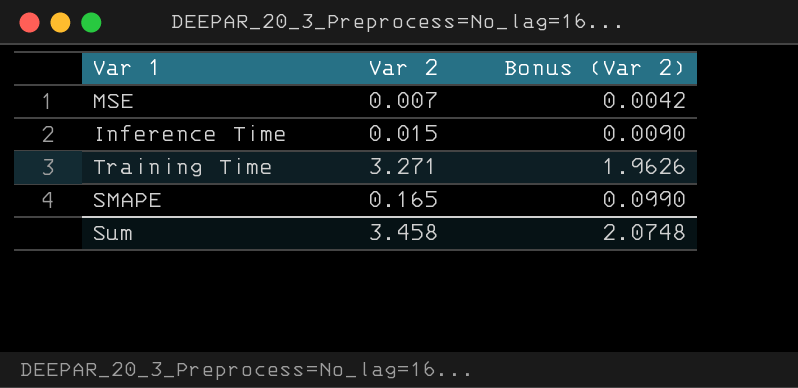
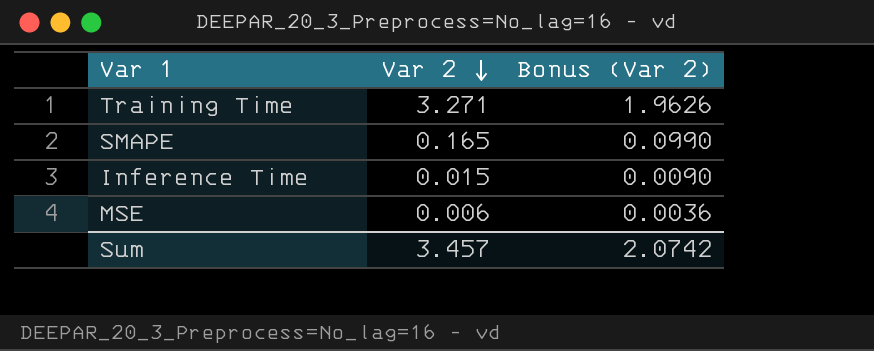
row order: none -> Var 2 descending
MSE | Var 2: 0.007 -> 0.006
MSE | Bonus (Var 2): 0.0042 -> 0.0036
Sum | Var 2: 3.458 -> 3.457
Sum | Bonus (Var 2): 2.0748 -> 2.0742

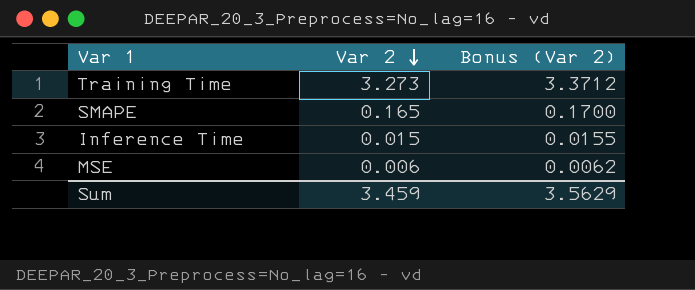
column Bonus (Var 2) | formula: [Var 2] * 0.6 -> [Var 2] * 1.03
Training Time | Var 2: 3.271 -> 3.273
Sum | Var 2: 3.457 -> 3.459
Sum | Bonus (Var 2): 2.0742 -> 3.5629

